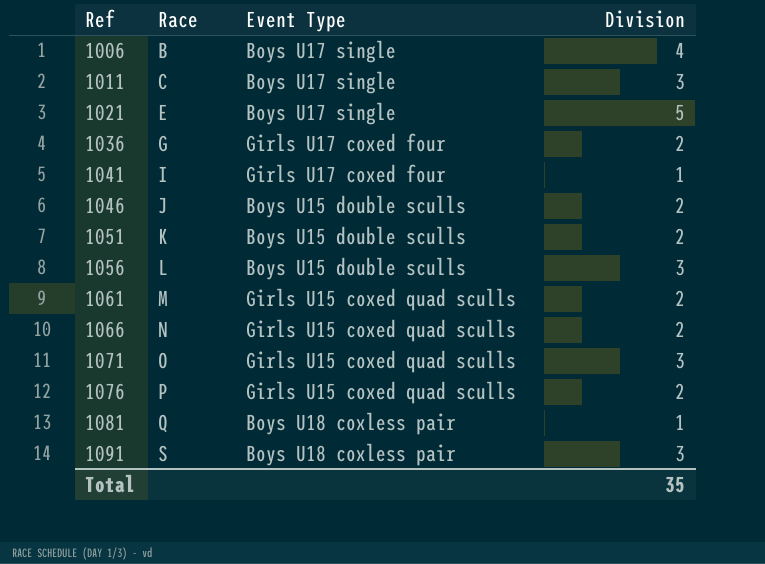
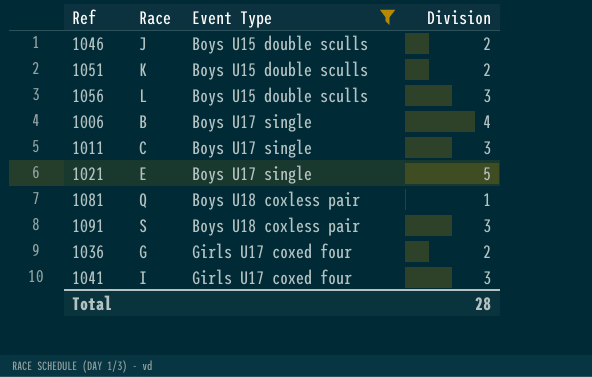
filter: none -> Event Type != Girls U15 coxed quad sculls
row order: Ref ascending -> Event Type ascending
1041 | Division: 1 -> 3
Total | Division: 35 -> 28

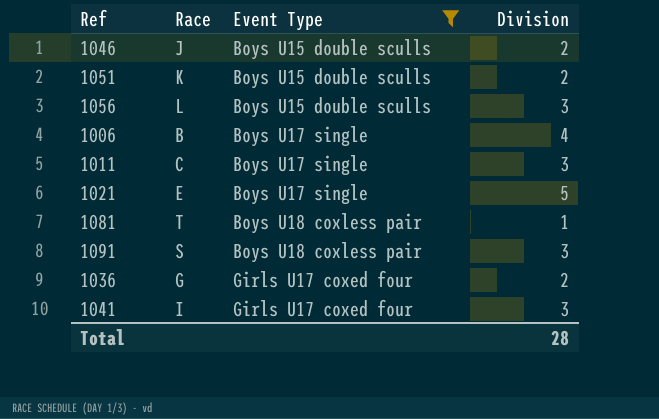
1081 | Race: Q -> T

